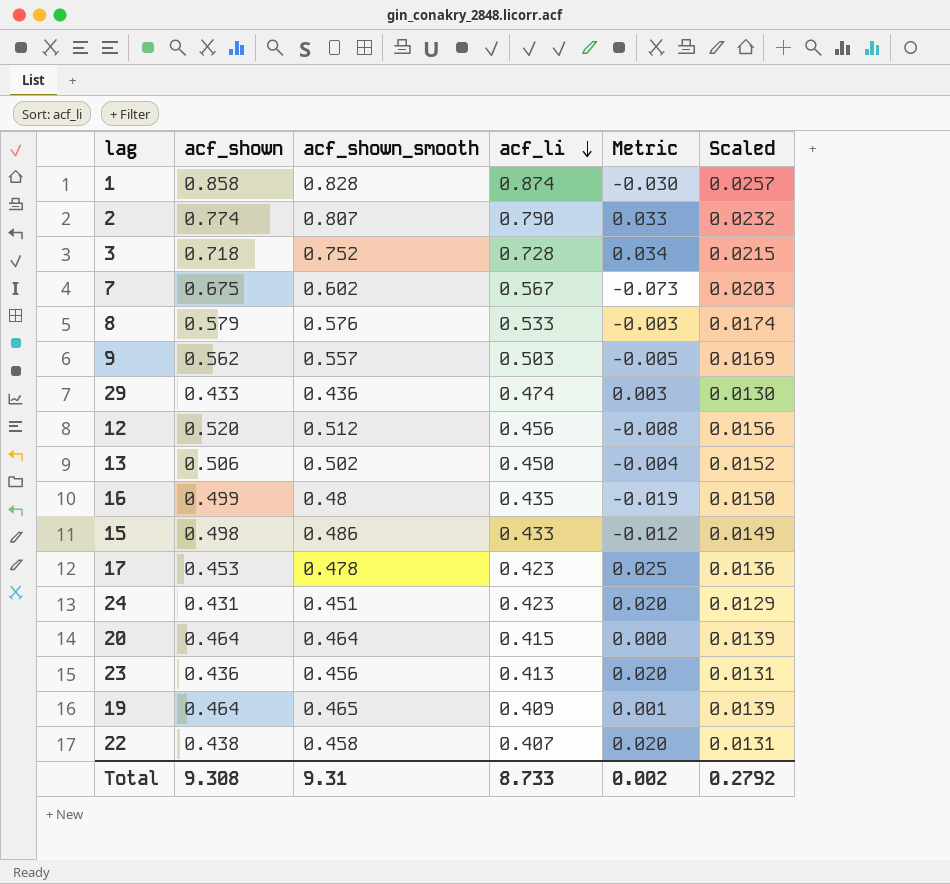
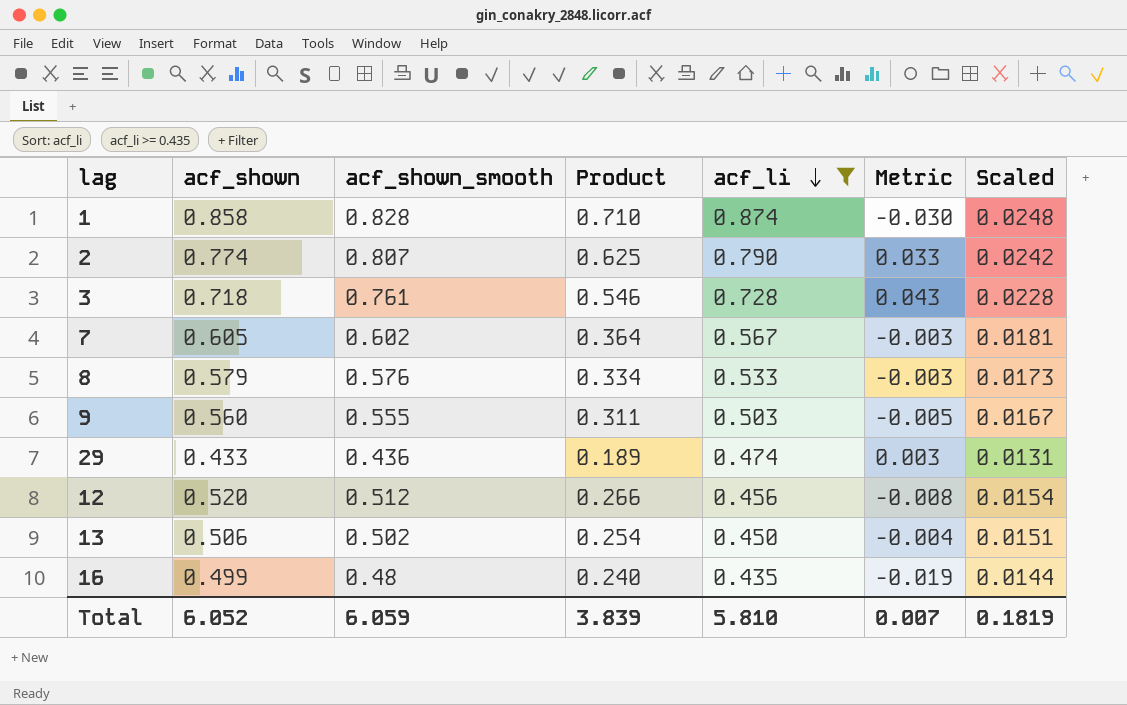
filter: none -> acf_li >= 0.435
column Product | formula: none -> [acf_shown] * [acf_shown_smooth]
column Scaled | formula: [acf_shown] * 0.03 -> [acf_shown_smooth] * 0.03
3 | acf_shown_smooth: 0.752 -> 0.761
3 | Metric: 0.034 -> 0.043
7 | acf_shown: 0.675 -> 0.605
7 | Metric: -0.073 -> -0.003
9 | acf_shown: 0.562 -> 0.560
9 | acf_shown_smooth: 0.557 -> 0.555
Total | acf_shown: 9.308 -> 6.052
Total | acf_shown_smooth: 9.31 -> 6.059
Total | acf_li: 8.733 -> 5.810
Total | Metric: 0.002 -> 0.007
Total | Scaled: 0.2792 -> 0.1819

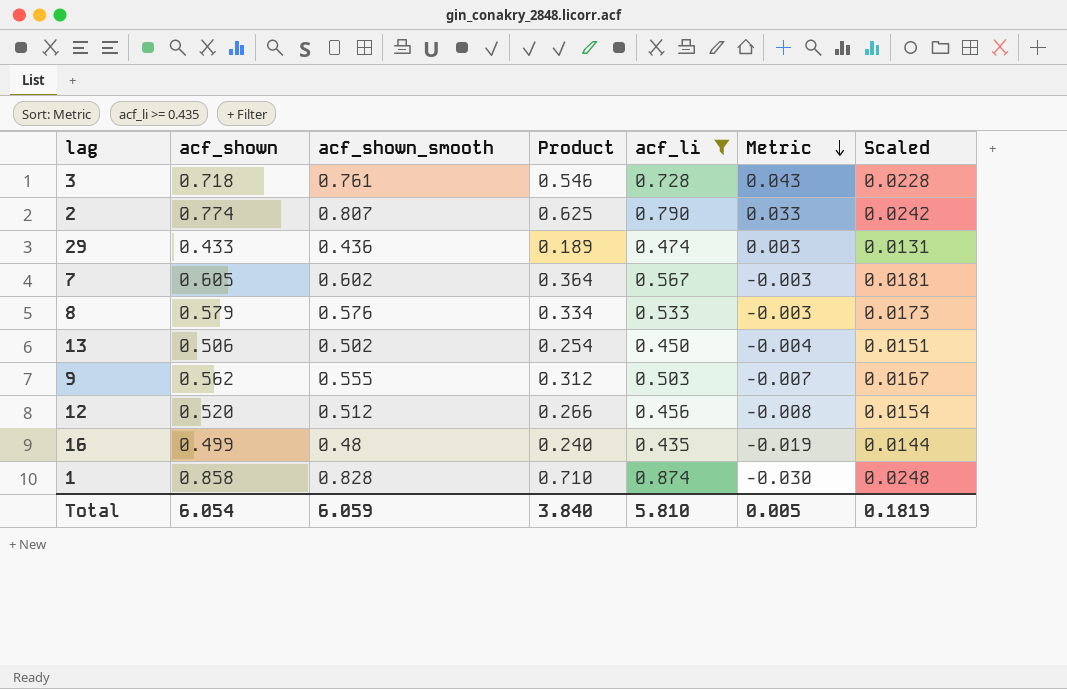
row order: acf_li descending -> Metric descending
9 | acf_shown: 0.560 -> 0.562
9 | Product: 0.311 -> 0.312
9 | Metric: -0.005 -> -0.007
Total | acf_shown: 6.052 -> 6.054
Total | Product: 3.839 -> 3.840
Total | Metric: 0.007 -> 0.005

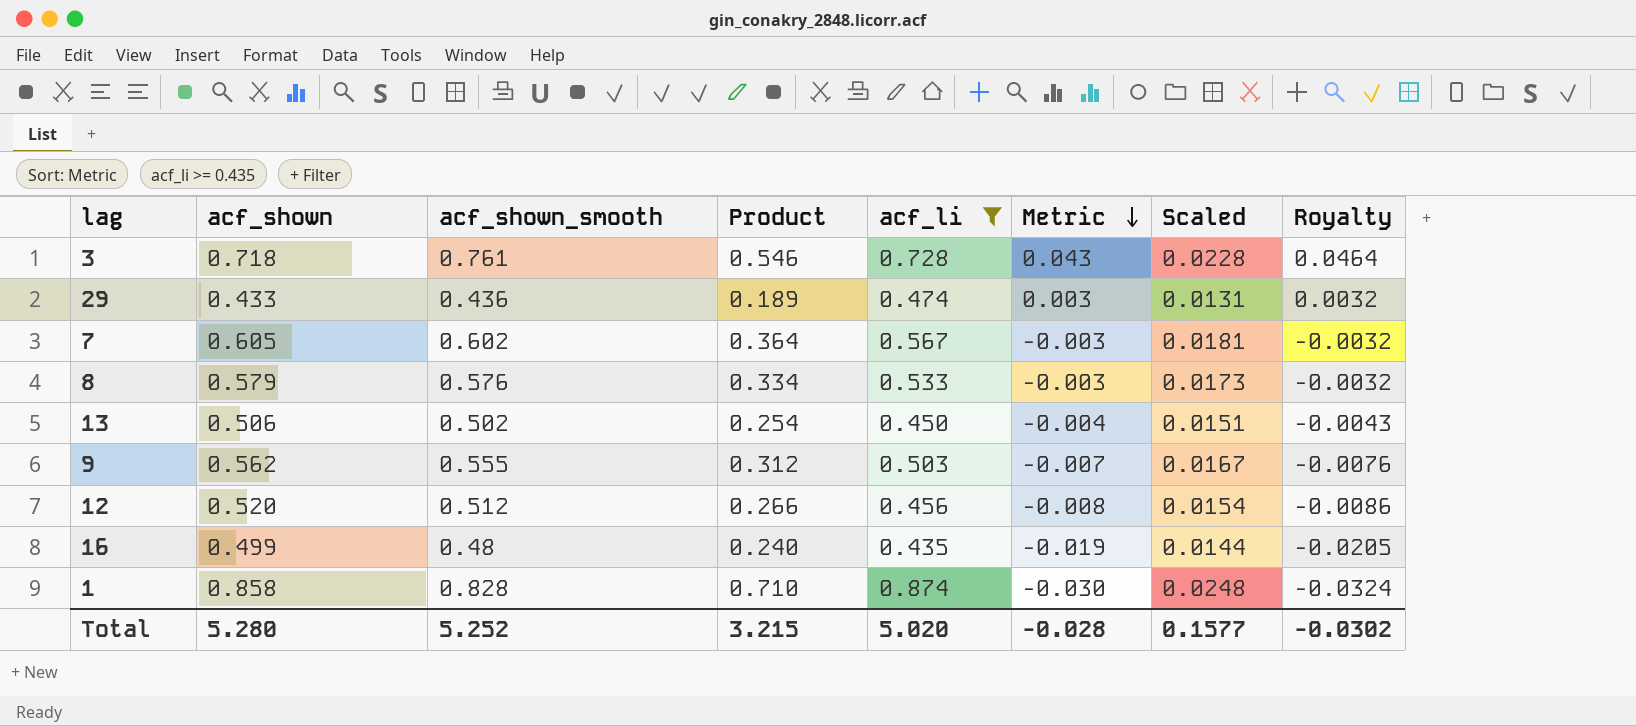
column Royalty | formula: none -> [Metric] * 1.08
row 2: 0.774 | 0.807 | 0.625 | 0.790 | 0.033 | 0.0242 -> none
Total | acf_shown: 6.054 -> 5.280
Total | acf_shown_smooth: 6.059 -> 5.252
Total | Product: 3.840 -> 3.215
Total | acf_li: 5.810 -> 5.020
Total | Metric: 0.005 -> -0.028
Total | Scaled: 0.1819 -> 0.1577

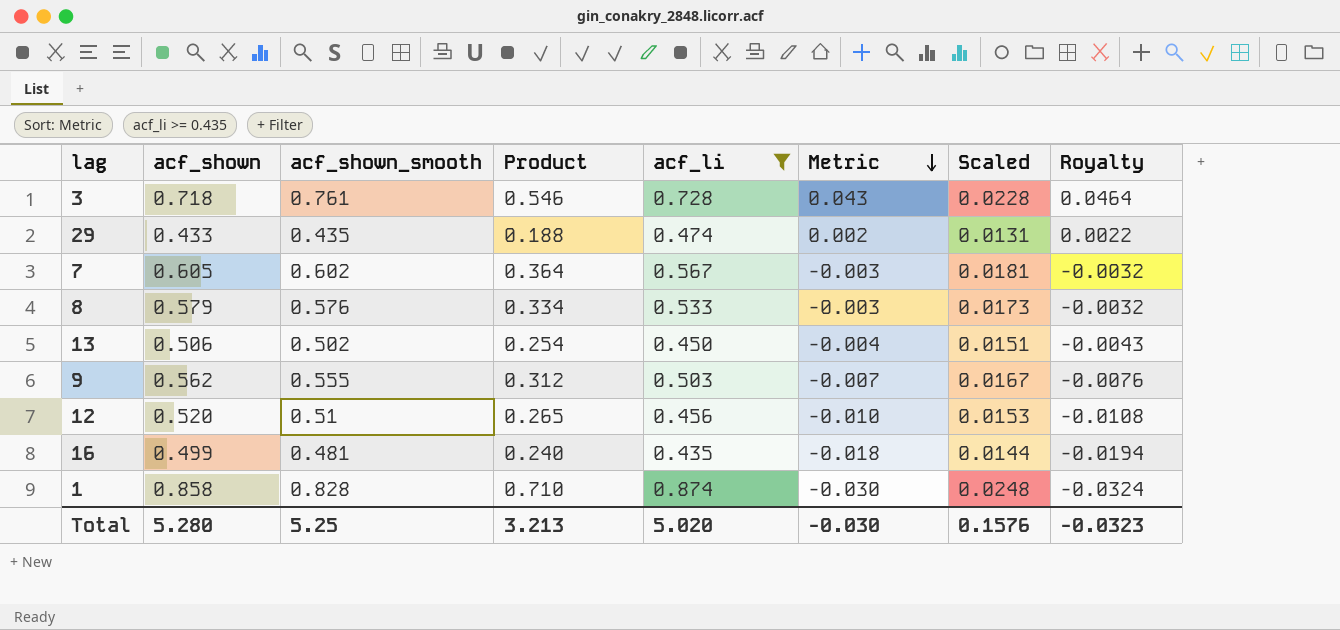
29 | acf_shown_smooth: 0.436 -> 0.435
29 | Product: 0.189 -> 0.188
29 | Metric: 0.003 -> 0.002
29 | Royalty: 0.0032 -> 0.0022
12 | acf_shown_smooth: 0.512 -> 0.51
12 | Product: 0.266 -> 0.265
12 | Metric: -0.008 -> -0.010
12 | Scaled: 0.0154 -> 0.0153
12 | Royalty: -0.0086 -> -0.0108
16 | acf_shown_smooth: 0.48 -> 0.481
16 | Metric: -0.019 -> -0.018
16 | Royalty: -0.0205 -> -0.0194
Total | acf_shown_smooth: 5.252 -> 5.25
Total | Product: 3.215 -> 3.213
Total | Metric: -0.028 -> -0.030
Total | Scaled: 0.1577 -> 0.1576
Total | Royalty: -0.0302 -> -0.0323

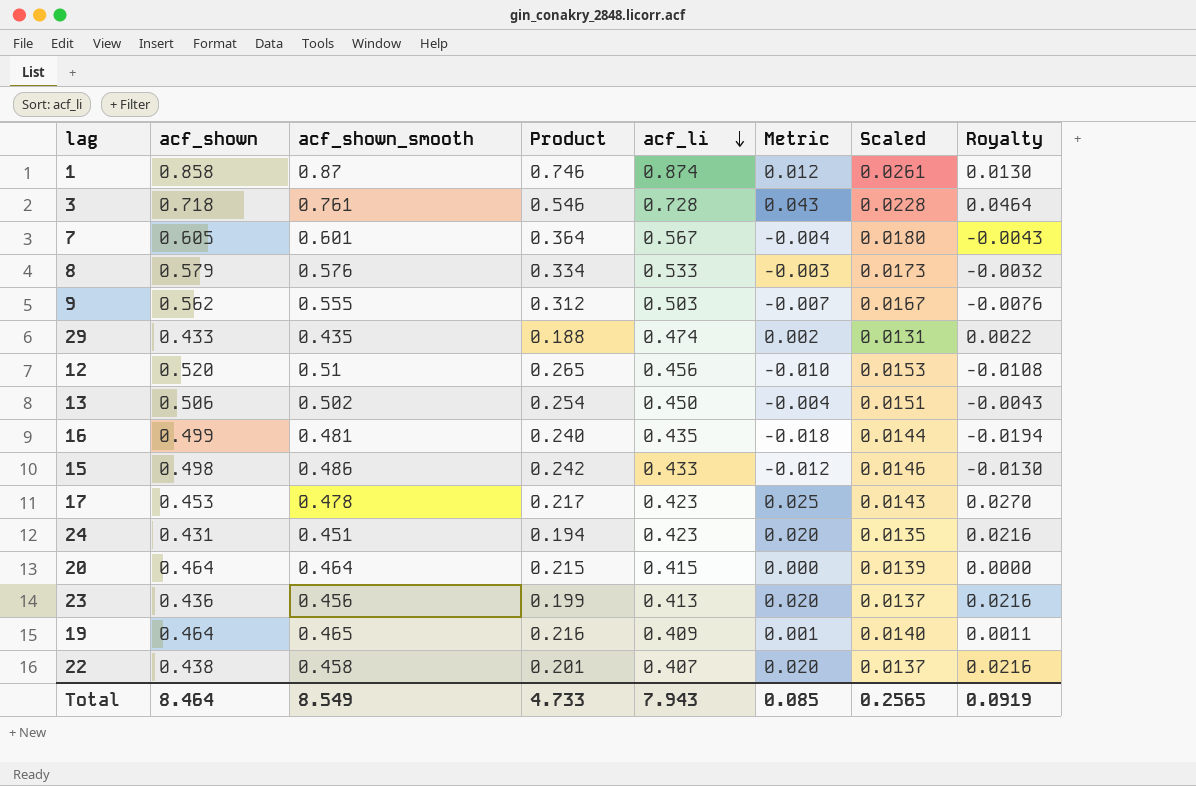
filter: acf_li >= 0.435 -> none
row order: Metric descending -> acf_li descending
1 | acf_shown_smooth: 0.828 -> 0.87
1 | Product: 0.710 -> 0.746
1 | Metric: -0.030 -> 0.012
1 | Scaled: 0.0248 -> 0.0261
1 | Royalty: -0.0324 -> 0.0130
7 | acf_shown_smooth: 0.602 -> 0.601
7 | Metric: -0.003 -> -0.004
7 | Scaled: 0.0181 -> 0.0180
7 | Royalty: -0.0032 -> -0.0043
Total | acf_shown: 5.280 -> 8.464
Total | acf_shown_smooth: 5.25 -> 8.549
Total | Product: 3.213 -> 4.733
Total | acf_li: 5.020 -> 7.943
Total | Metric: -0.030 -> 0.085
Total | Scaled: 0.1576 -> 0.2565
Total | Royalty: -0.0323 -> 0.0919

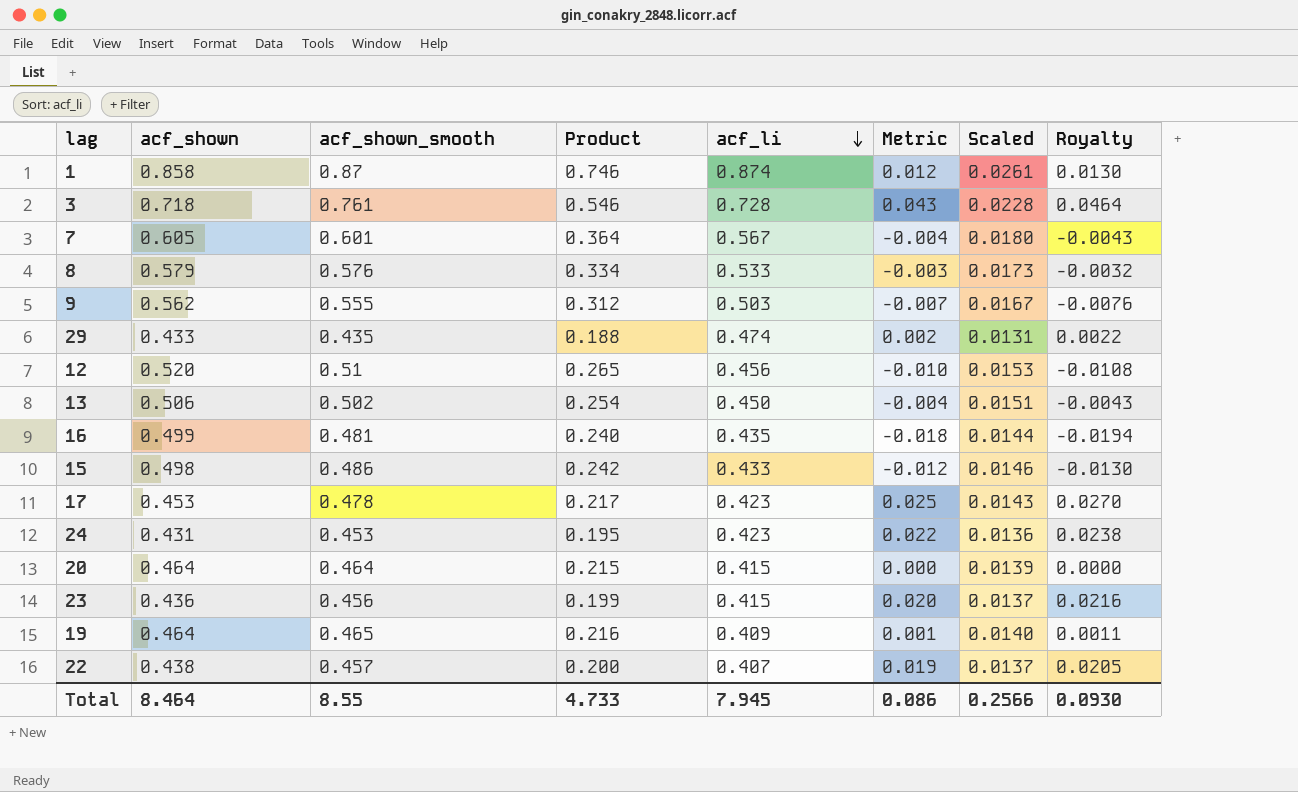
24 | acf_shown_smooth: 0.451 -> 0.453
24 | Product: 0.194 -> 0.195
24 | Metric: 0.020 -> 0.022
24 | Scaled: 0.0135 -> 0.0136
24 | Royalty: 0.0216 -> 0.0238
23 | acf_li: 0.413 -> 0.415
22 | acf_shown_smooth: 0.458 -> 0.457
22 | Product: 0.201 -> 0.200
22 | Metric: 0.020 -> 0.019
22 | Royalty: 0.0216 -> 0.0205
Total | acf_shown_smooth: 8.549 -> 8.55
Total | acf_li: 7.943 -> 7.945
Total | Metric: 0.085 -> 0.086
Total | Scaled: 0.2565 -> 0.2566
Total | Royalty: 0.0919 -> 0.0930

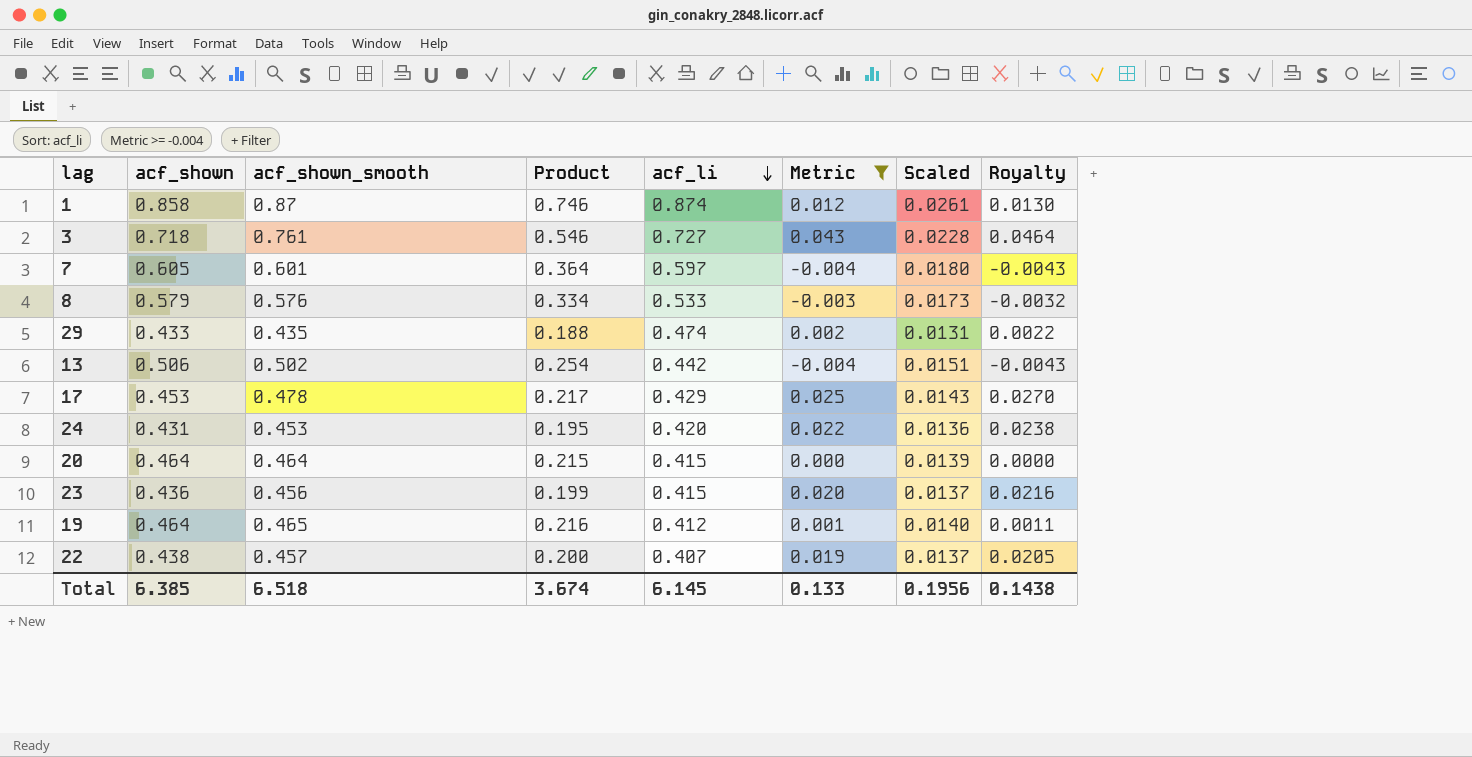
filter: none -> Metric >= -0.004
3 | acf_li: 0.728 -> 0.727
7 | acf_li: 0.567 -> 0.597
13 | acf_li: 0.450 -> 0.442
17 | acf_li: 0.423 -> 0.429
24 | acf_li: 0.423 -> 0.420
19 | acf_li: 0.409 -> 0.412
Total | acf_shown: 8.464 -> 6.385
Total | acf_shown_smooth: 8.55 -> 6.518
Total | Product: 4.733 -> 3.674
Total | acf_li: 7.945 -> 6.145
Total | Metric: 0.086 -> 0.133
Total | Scaled: 0.2566 -> 0.1956
Total | Royalty: 0.0930 -> 0.1438

